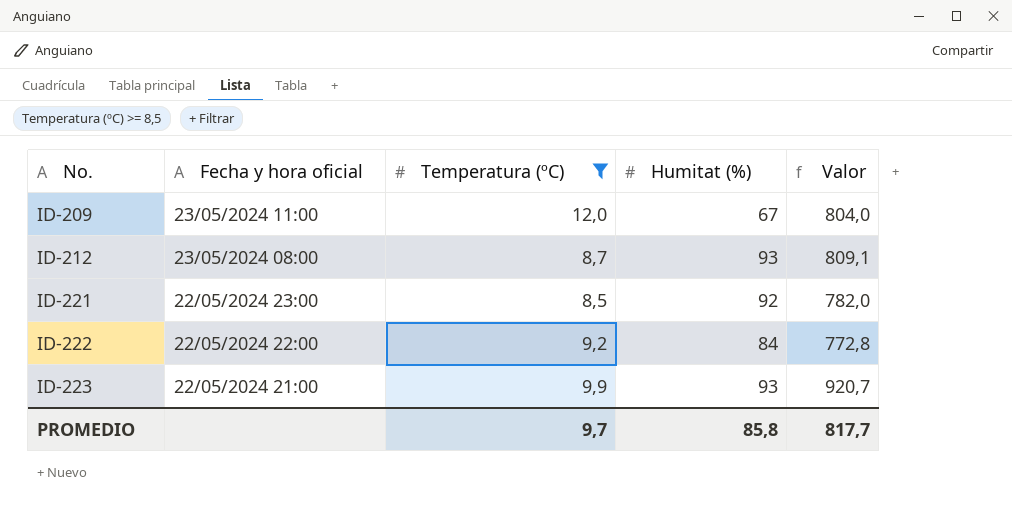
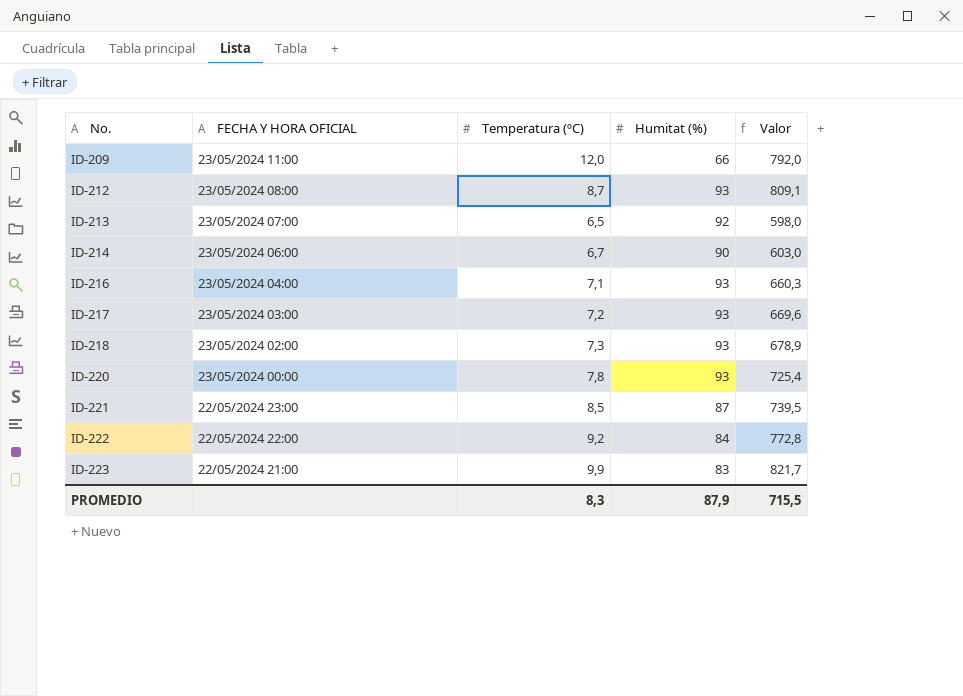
filter: Temperatura (ºC) >= 8,5 -> none
column name: Fecha y hora oficial -> FECHA Y HORA OFICIAL
ID-209 | Humitat (%): 67 -> 66
ID-209 | Valor: 804,0 -> 792,0
ID-221 | Humitat (%): 92 -> 87
ID-221 | Valor: 782,0 -> 739,5
ID-223 | Humitat (%): 93 -> 83
ID-223 | Valor: 920,7 -> 821,7
PROMEDIO | Temperatura (ºC): 9,7 -> 8,3
PROMEDIO | Humitat (%): 85,8 -> 87,9
PROMEDIO | Valor: 817,7 -> 715,5

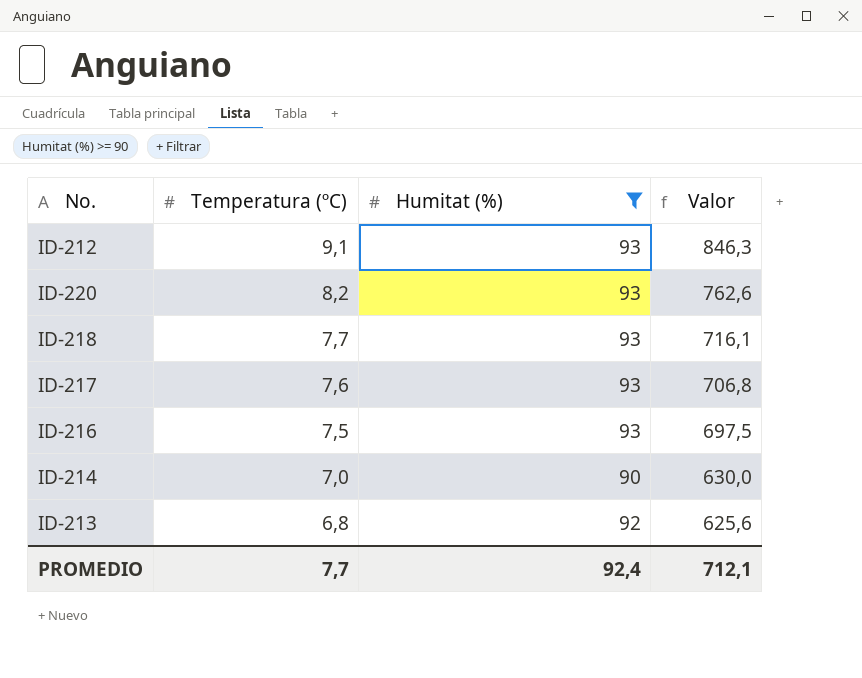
filter: none -> Humitat (%) >= 90
row order: No. ascending -> Temperatura (ºC) descending
column FECHA Y HORA OFICIAL | position: 2 -> none
ID-212 | Temperatura (ºC): 8,7 -> 9,1
ID-212 | Valor: 809,1 -> 846,3
ID-220 | Temperatura (ºC): 7,8 -> 8,2
ID-220 | Valor: 725,4 -> 762,6
ID-218 | Temperatura (ºC): 7,3 -> 7,7
ID-218 | Valor: 678,9 -> 716,1
ID-217 | Temperatura (ºC): 7,2 -> 7,6
ID-217 | Valor: 669,6 -> 706,8
ID-216 | Temperatura (ºC): 7,1 -> 7,5
ID-216 | Valor: 660,3 -> 697,5
ID-214 | Temperatura (ºC): 6,7 -> 7,0
ID-214 | Valor: 603,0 -> 630,0
ID-213 | Temperatura (ºC): 6,5 -> 6,8
ID-213 | Valor: 598,0 -> 625,6
PROMEDIO | Temperatura (ºC): 8,3 -> 7,7
PROMEDIO | Humitat (%): 87,9 -> 92,4
PROMEDIO | Valor: 715,5 -> 712,1

